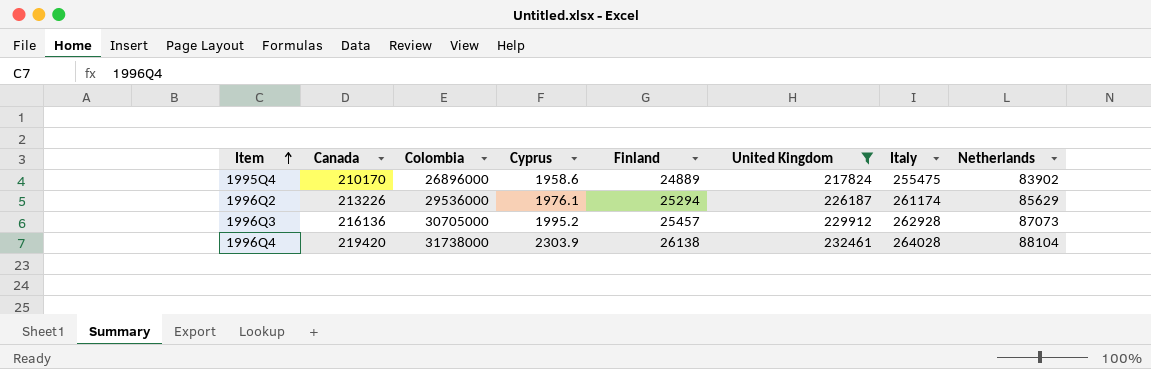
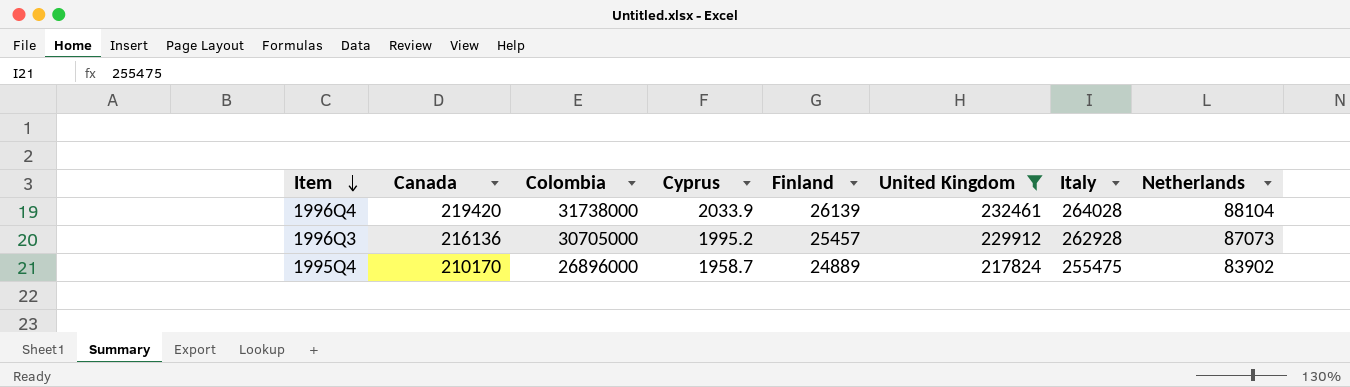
row order: Item ascending -> Item descending
row 1996Q2: 213226 | 29536000 | 1976.1 | 25294 | 226187 | 261174 | 85629 -> none
1996Q4 | Cyprus: 2303.9 -> 2033.9
1996Q4 | Finland: 26138 -> 26139
1995Q4 | Cyprus: 1958.6 -> 1958.7

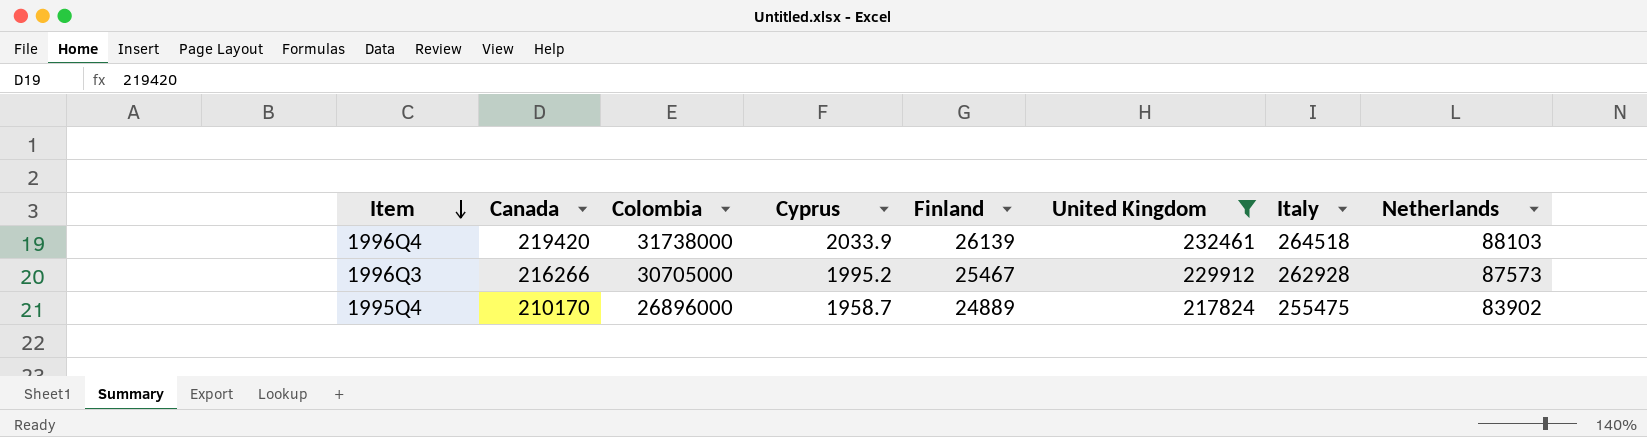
1996Q4 | Italy: 264028 -> 264518
1996Q4 | Netherlands: 88104 -> 88103
1996Q3 | Canada: 216136 -> 216266
1996Q3 | Finland: 25457 -> 25467
1996Q3 | Netherlands: 87073 -> 87573

